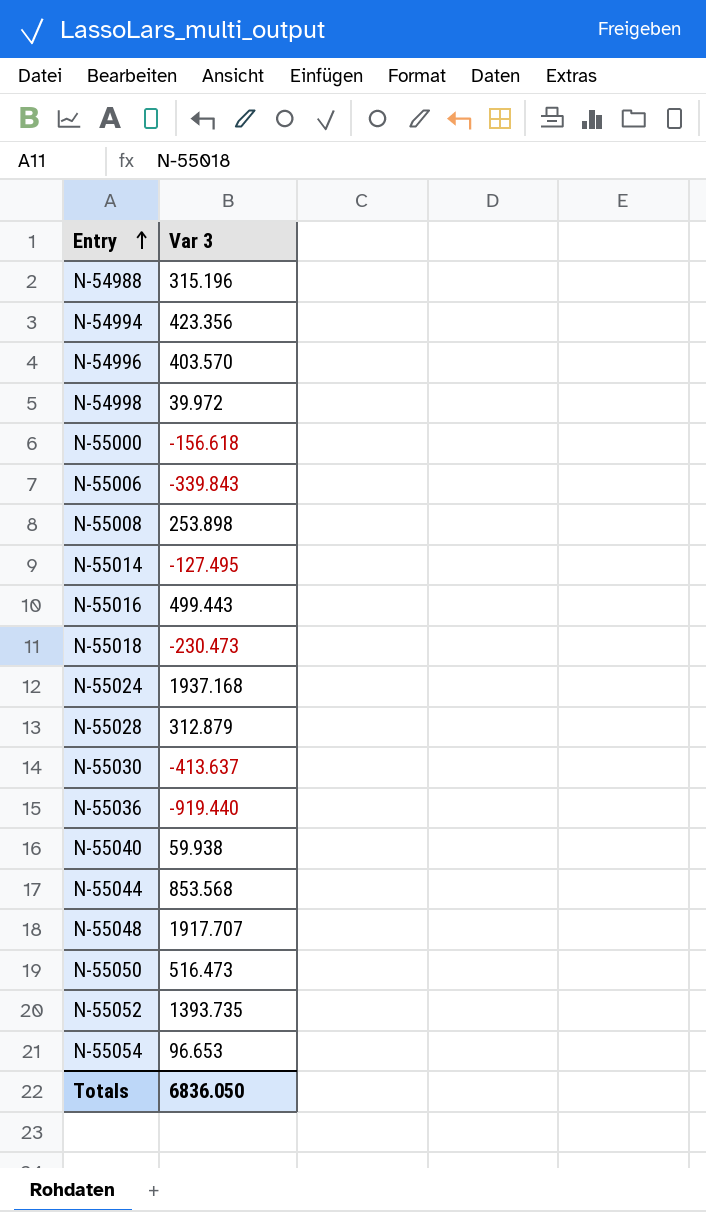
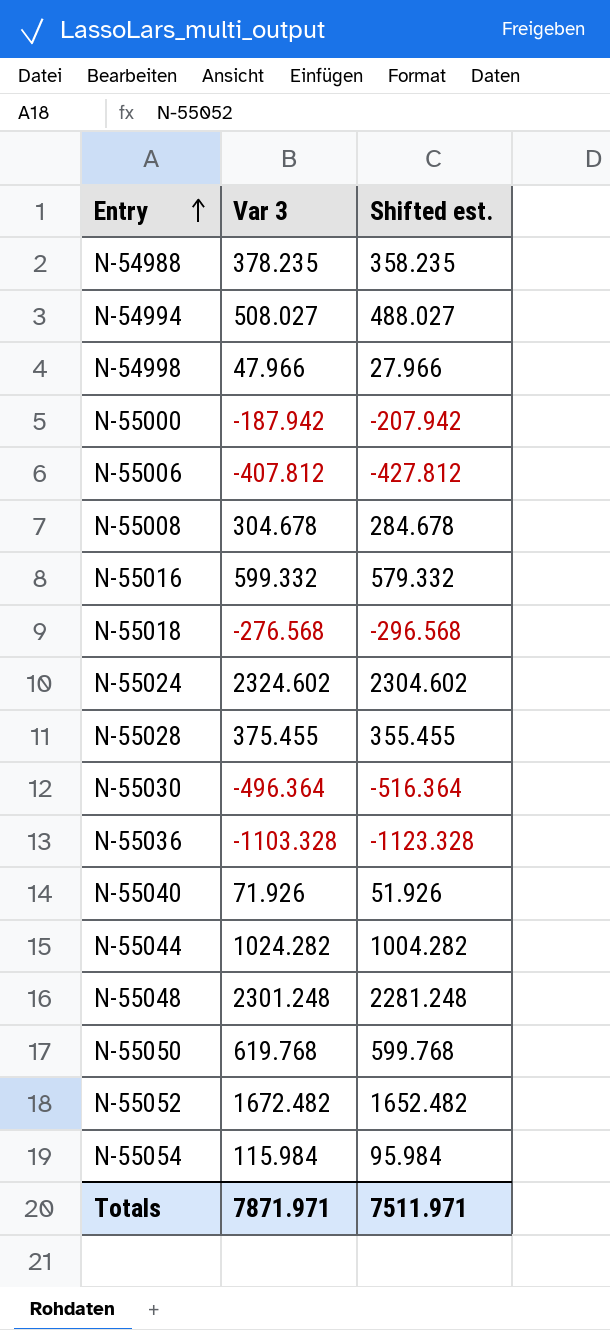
column Shifted est. | formula: none -> [Var 3] - 20
row N-54996: 403.570 -> none
row N-55014: -127.495 -> none
N-54988 | Var 3: 315.196 -> 378.235
N-54994 | Var 3: 423.356 -> 508.027
N-54998 | Var 3: 39.972 -> 47.966
N-55000 | Var 3: -156.618 -> -187.942
N-55006 | Var 3: -339.843 -> -407.812
N-55008 | Var 3: 253.898 -> 304.678
N-55016 | Var 3: 499.443 -> 599.332
N-55018 | Var 3: -230.473 -> -276.568
N-55024 | Var 3: 1937.168 -> 2324.602
N-55028 | Var 3: 312.879 -> 375.455
N-55030 | Var 3: -413.637 -> -496.364
N-55036 | Var 3: -919.440 -> -1103.328
N-55040 | Var 3: 59.938 -> 71.926
N-55044 | Var 3: 853.568 -> 1024.282
N-55048 | Var 3: 1917.707 -> 2301.248
N-55050 | Var 3: 516.473 -> 619.768
N-55052 | Var 3: 1393.735 -> 1672.482
N-55054 | Var 3: 96.653 -> 115.984
Totals | Var 3: 6836.050 -> 7871.971

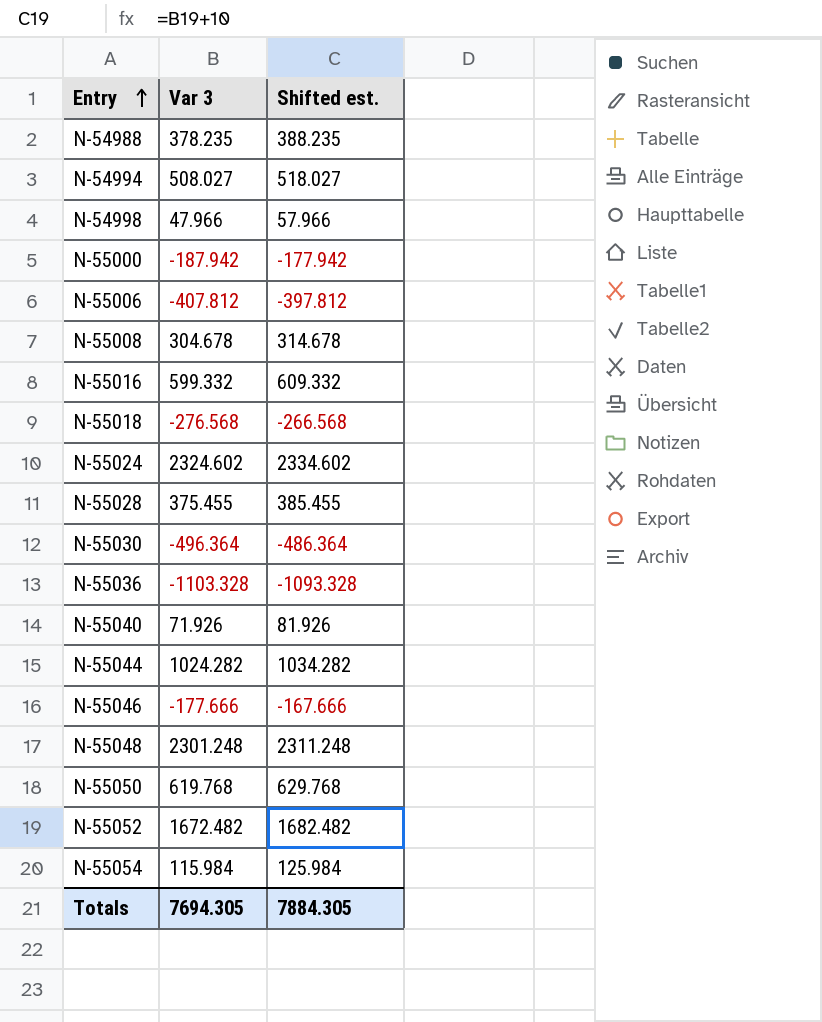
column Shifted est. | formula: [Var 3] - 20 -> [Var 3] + 10
row N-55046: none -> -177.666 | -167.666
Totals | Var 3: 7871.971 -> 7694.305
Totals | Shifted est.: 7511.971 -> 7884.305

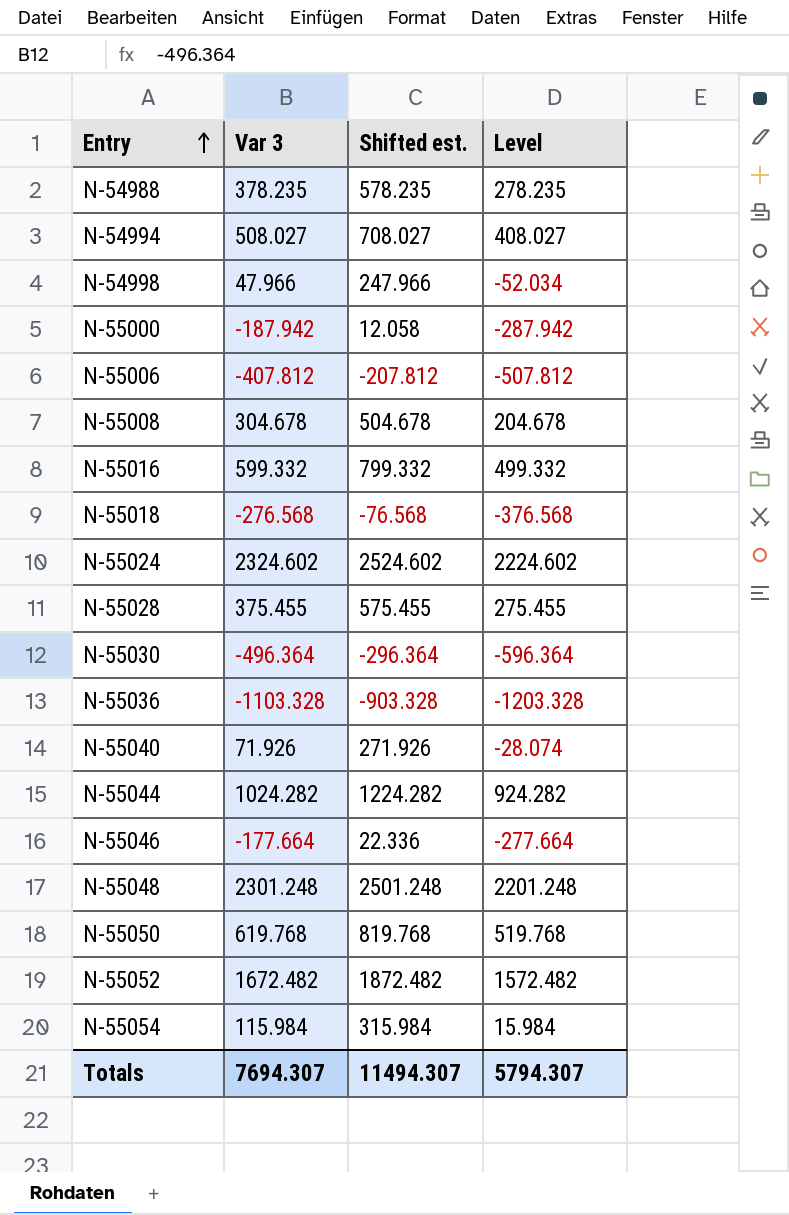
column Shifted est. | formula: [Var 3] + 10 -> [Var 3] + 200
column Level | formula: none -> [Var 3] - 100
N-55046 | Var 3: -177.666 -> -177.664
Totals | Var 3: 7694.305 -> 7694.307
Totals | Shifted est.: 7884.305 -> 11494.307

